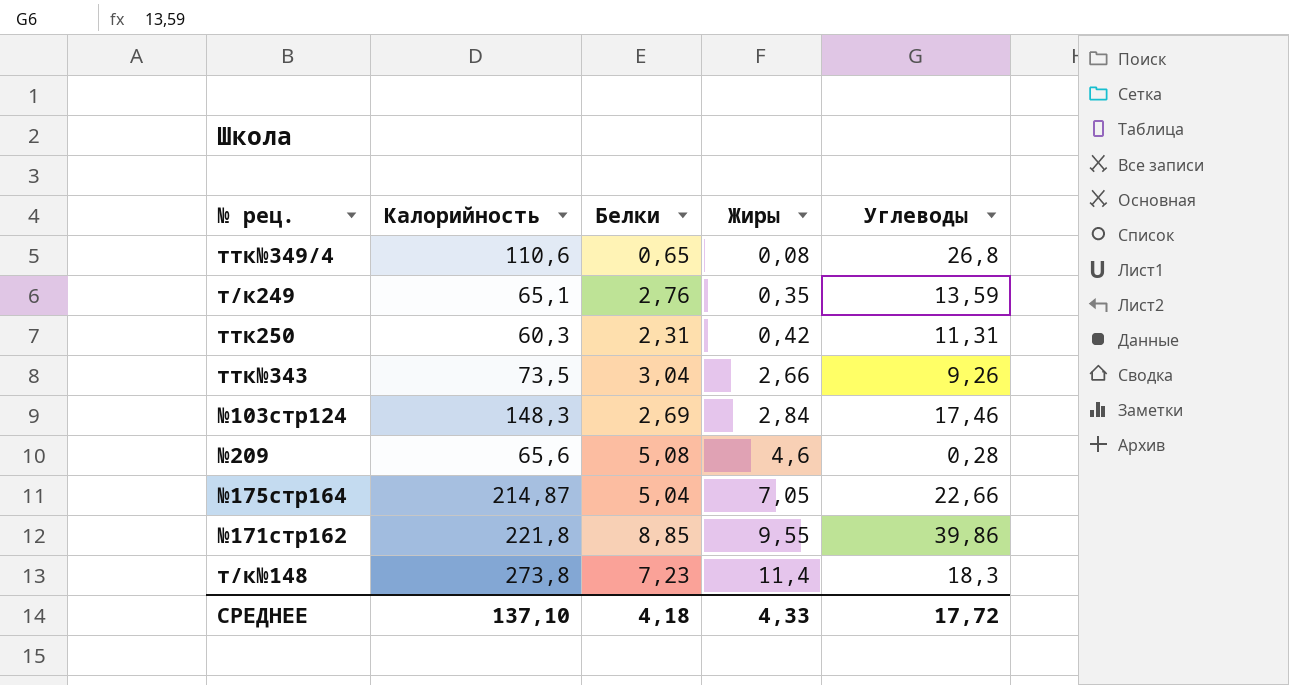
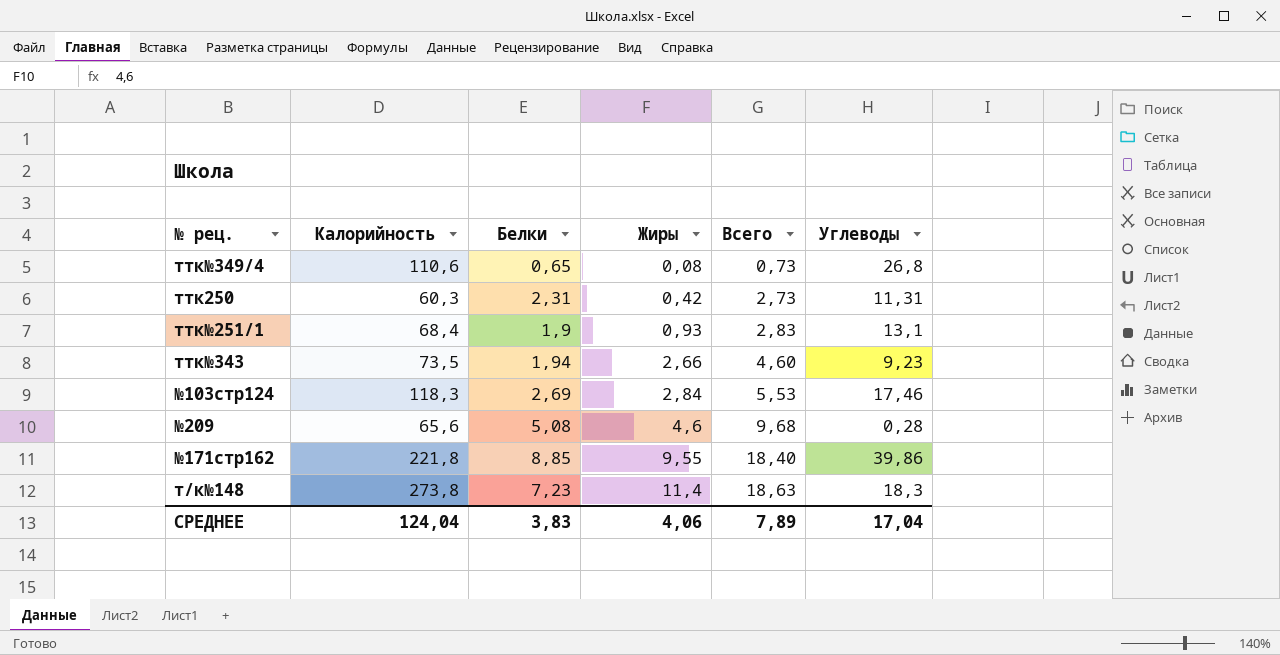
column Всего | formula: none -> [Белки] + [Жиры]
row т/к249: 65,1 | 2,76 | 0,35 | 13,59 -> none
row №175стр164: 214,87 | 5,04 | 7,05 | 22,66 -> none
row ттк№251/1: none -> 68,4 | 1,9 | 0,93 | 2,83 | 13,1
ттк№343 | Белки: 3,04 -> 1,94
ттк№343 | Углеводы: 9,26 -> 9,23
№103стр124 | Калорийность: 148,3 -> 118,3
СРЕДНЕЕ | Калорийность: 137,10 -> 124,04
СРЕДНЕЕ | Белки: 4,18 -> 3,83
СРЕДНЕЕ | Жиры: 4,33 -> 4,06
СРЕДНЕЕ | Углеводы: 17,72 -> 17,04

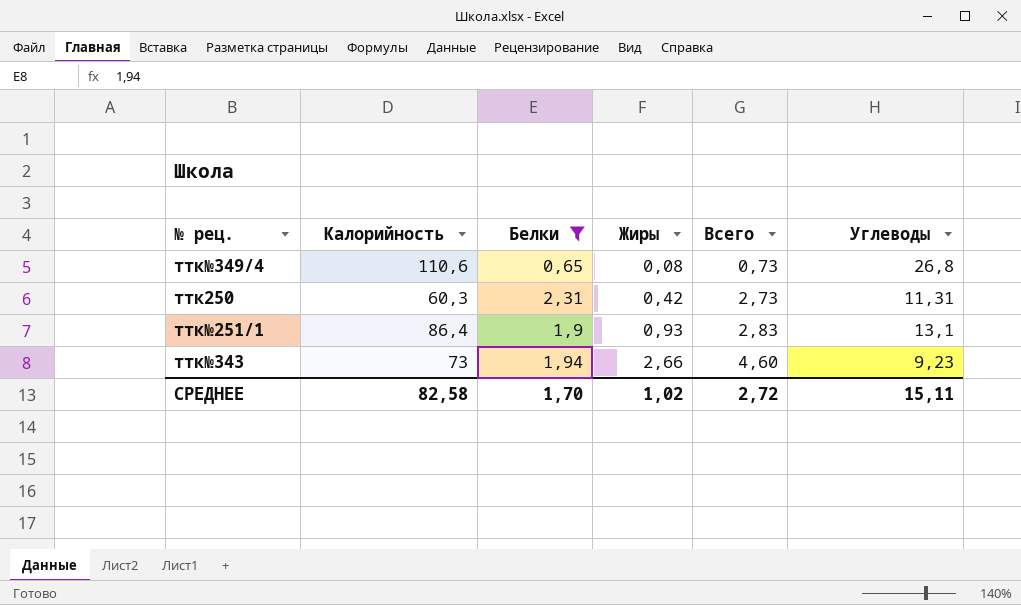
filter: none -> Белки <= 2,31
ттк№251/1 | Калорийность: 68,4 -> 86,4
ттк№343 | Калорийность: 73,5 -> 73
СРЕДНЕЕ | Калорийность: 124,04 -> 82,58
СРЕДНЕЕ | Белки: 3,83 -> 1,70
СРЕДНЕЕ | Жиры: 4,06 -> 1,02
СРЕДНЕЕ | Всего: 7,89 -> 2,72
СРЕДНЕЕ | Углеводы: 17,04 -> 15,11

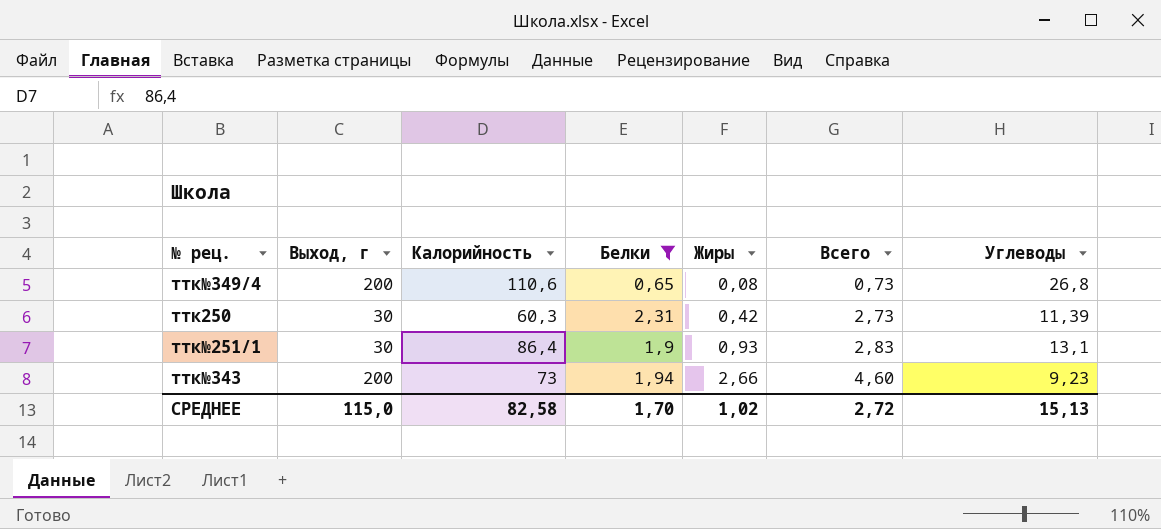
column Выход, г | position: none -> 2
ттк250 | Углеводы: 11,31 -> 11,39
СРЕДНЕЕ | Углеводы: 15,11 -> 15,13

